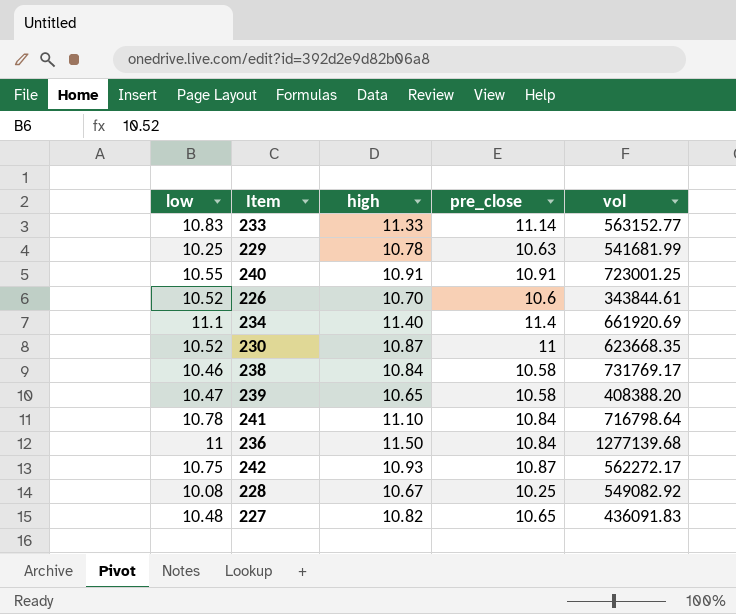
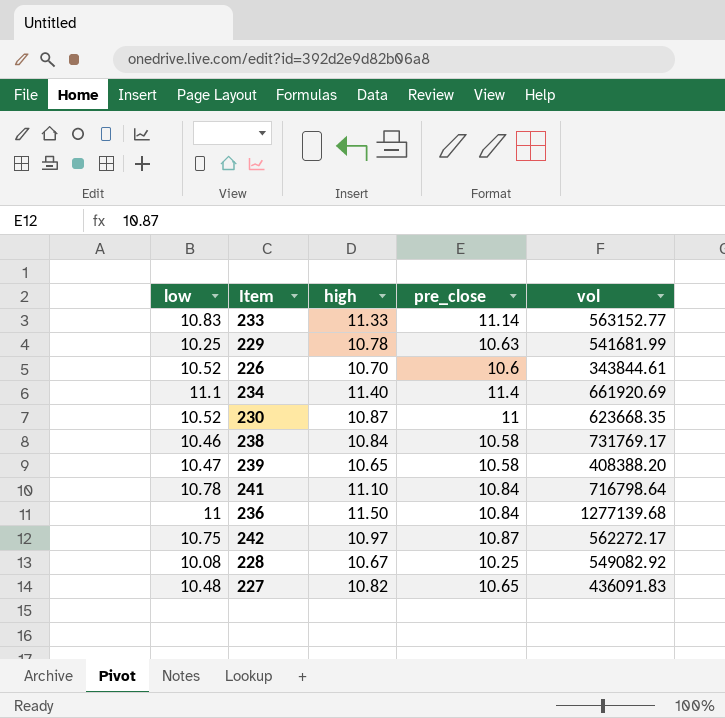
row 240: 10.55 | 10.91 | 10.91 | 723001.25 -> none
242 | high: 10.93 -> 10.97

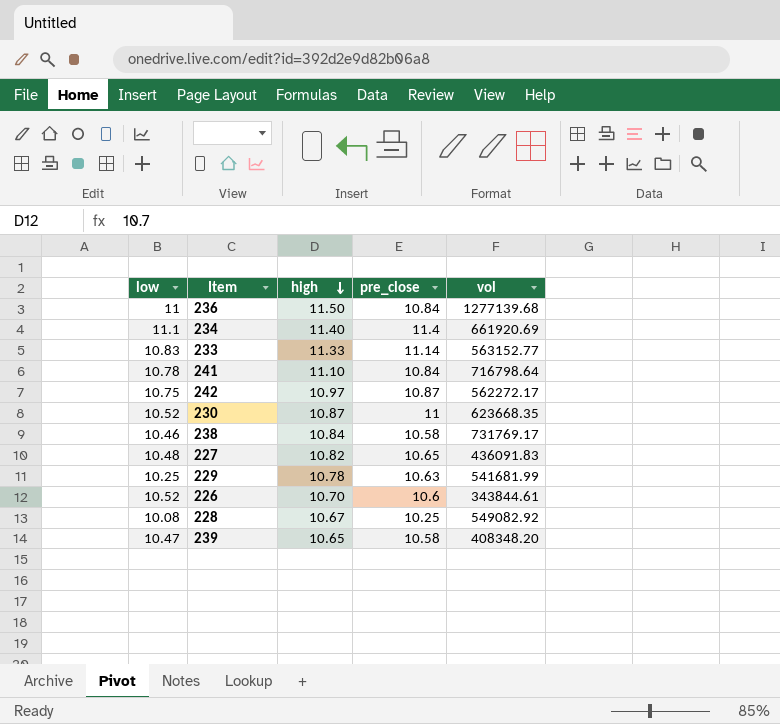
row order: none -> high descending
239 | vol: 408388.20 -> 408348.20

